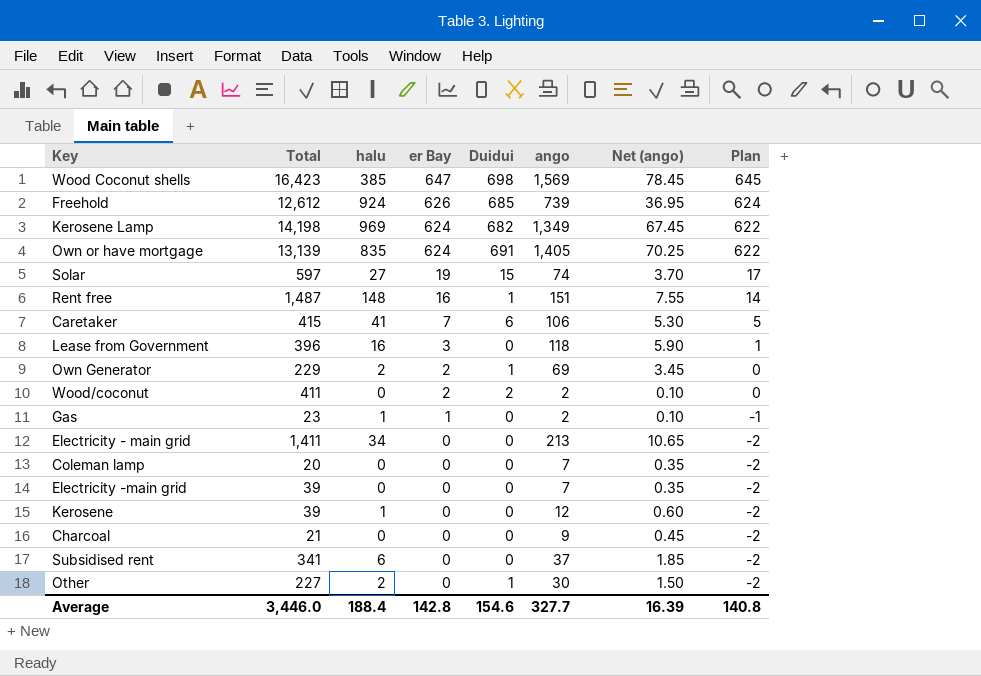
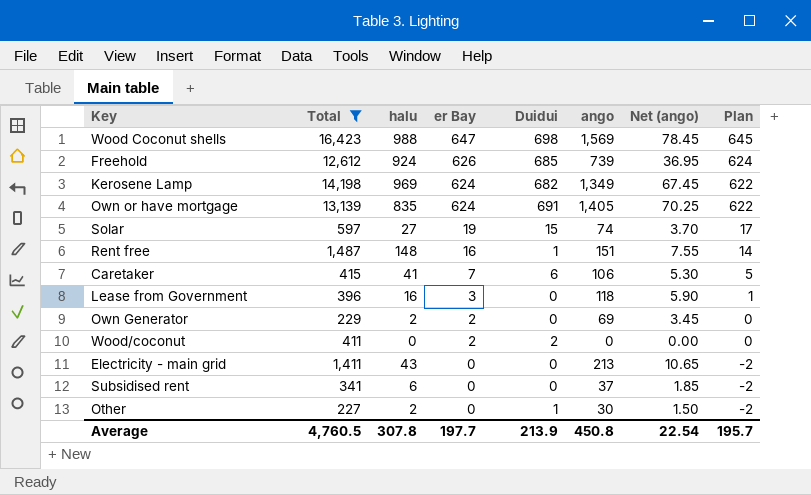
filter: none -> Total >= 227
Wood Coconut shells | halu: 385 -> 988
Own Generator | Duidui: 1 -> 0
Wood/coconut | ango: 2 -> 0
Wood/coconut | Net (ango): 0.10 -> 0.00
Electricity - main grid | halu: 34 -> 43
Average | Total: 3,446.0 -> 4,760.5
Average | halu: 188.4 -> 307.8
Average | er Bay: 142.8 -> 197.7
Average | Duidui: 154.6 -> 213.9
Average | ango: 327.7 -> 450.8
Average | Net (ango): 16.39 -> 22.54
Average | Plan: 140.8 -> 195.7

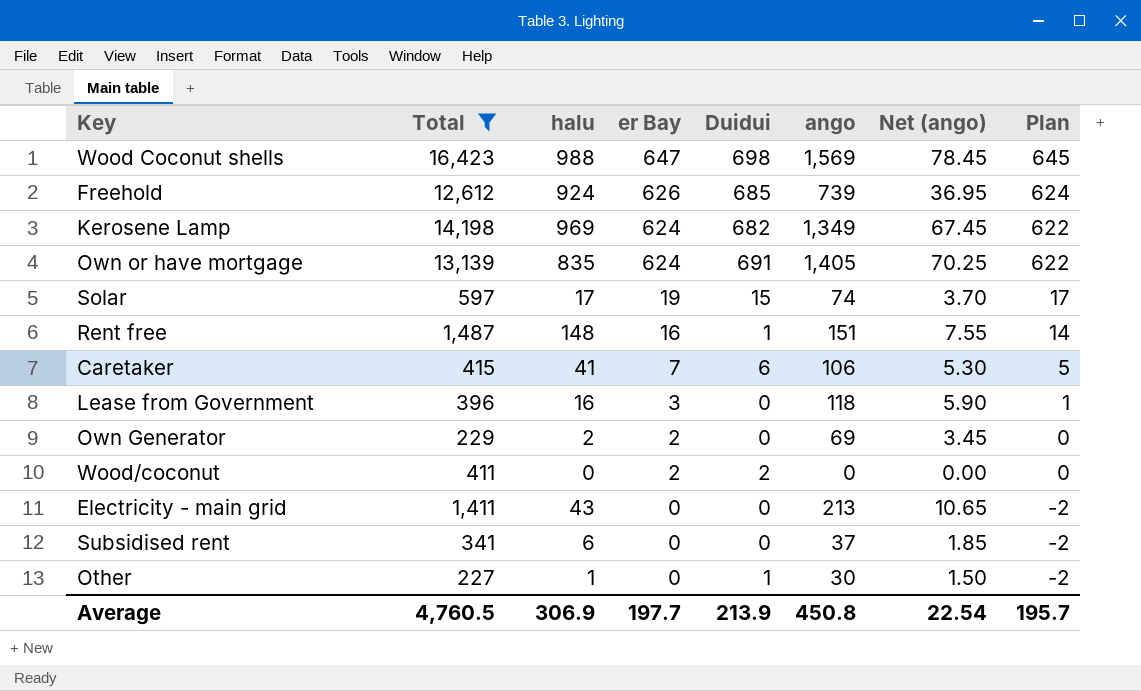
Solar | halu: 27 -> 17
Other | halu: 2 -> 1
Average | halu: 307.8 -> 306.9

